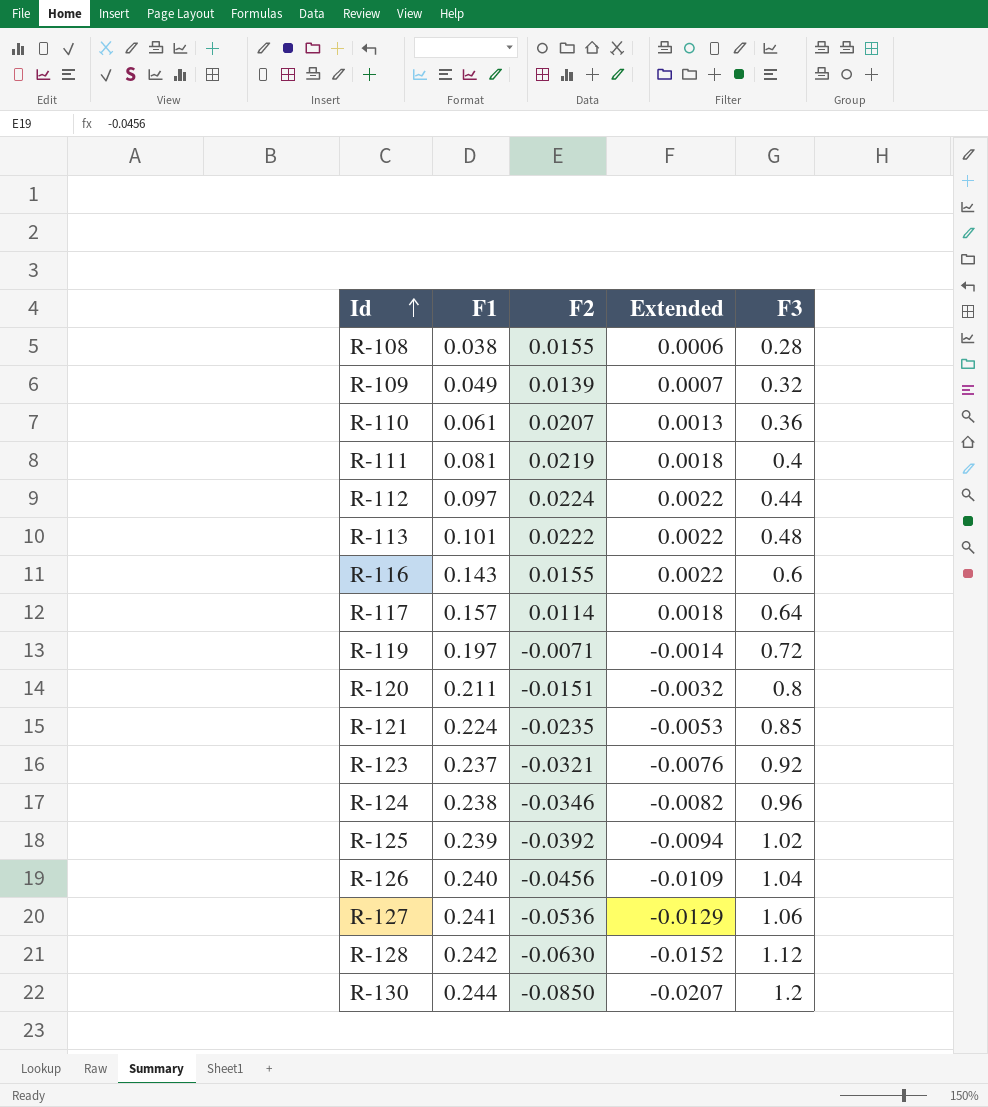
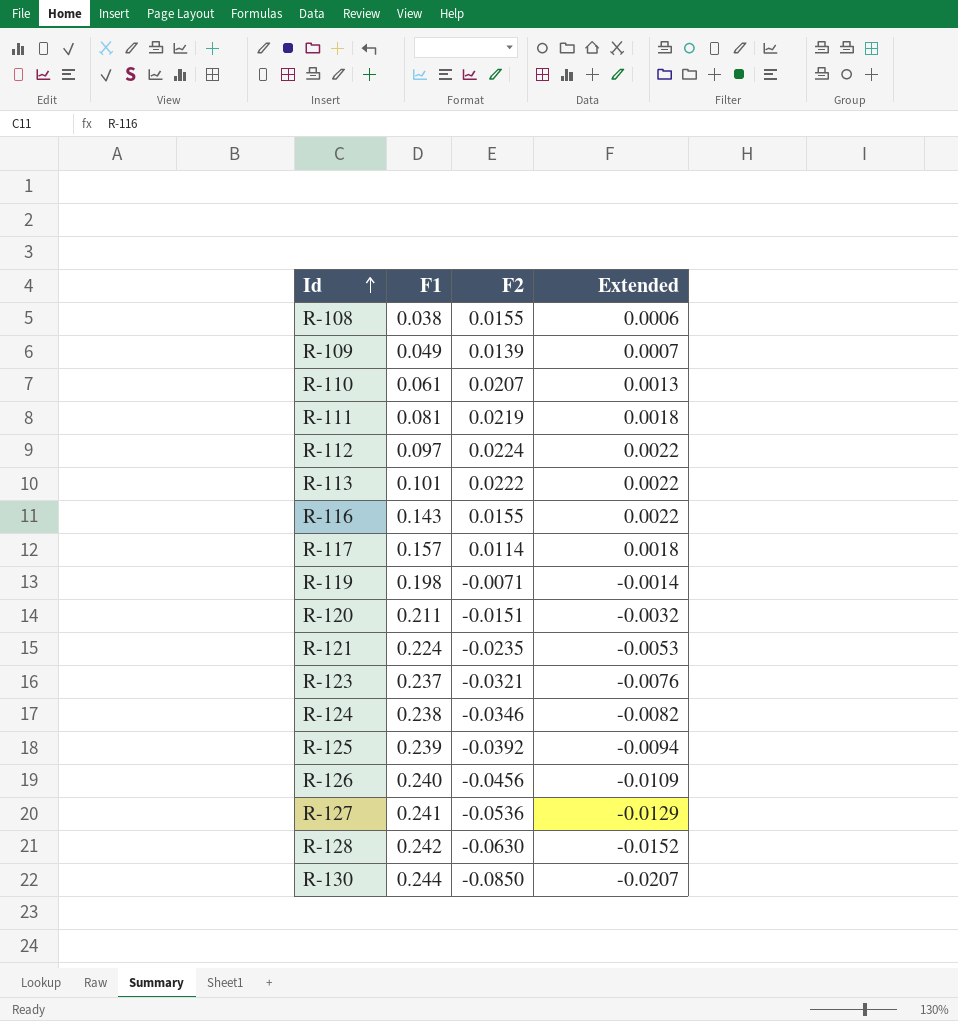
column F3 | position: 5 -> none
R-119 | F1: 0.197 -> 0.198

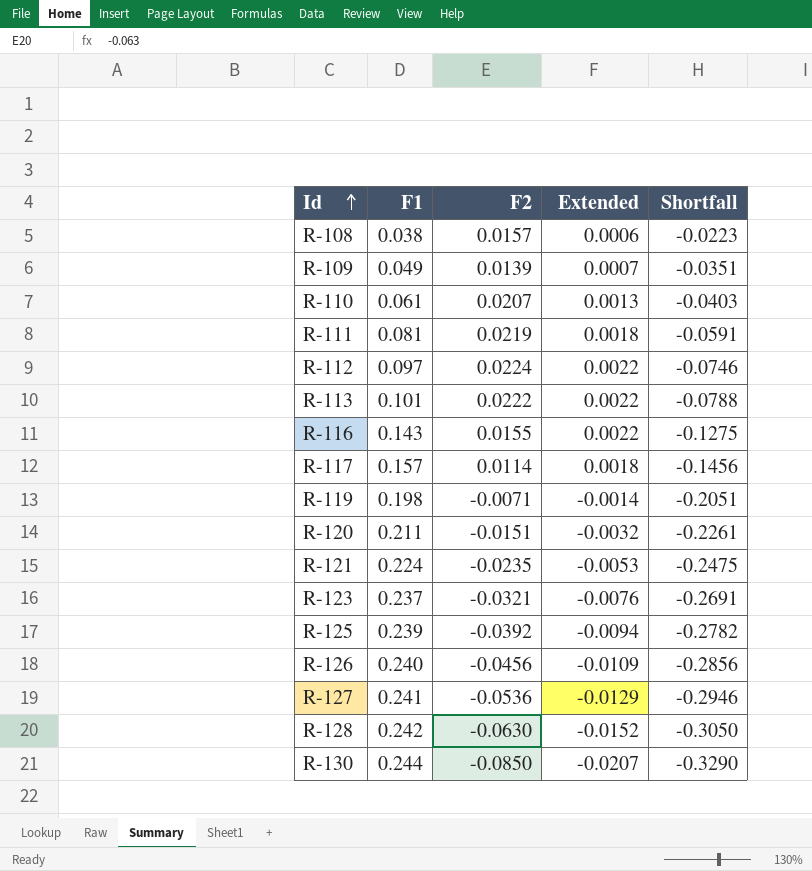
column Shortfall | formula: none -> [F2] - [F1]
row R-124: 0.238 | -0.0346 | -0.0082 -> none
R-108 | F2: 0.0155 -> 0.0157

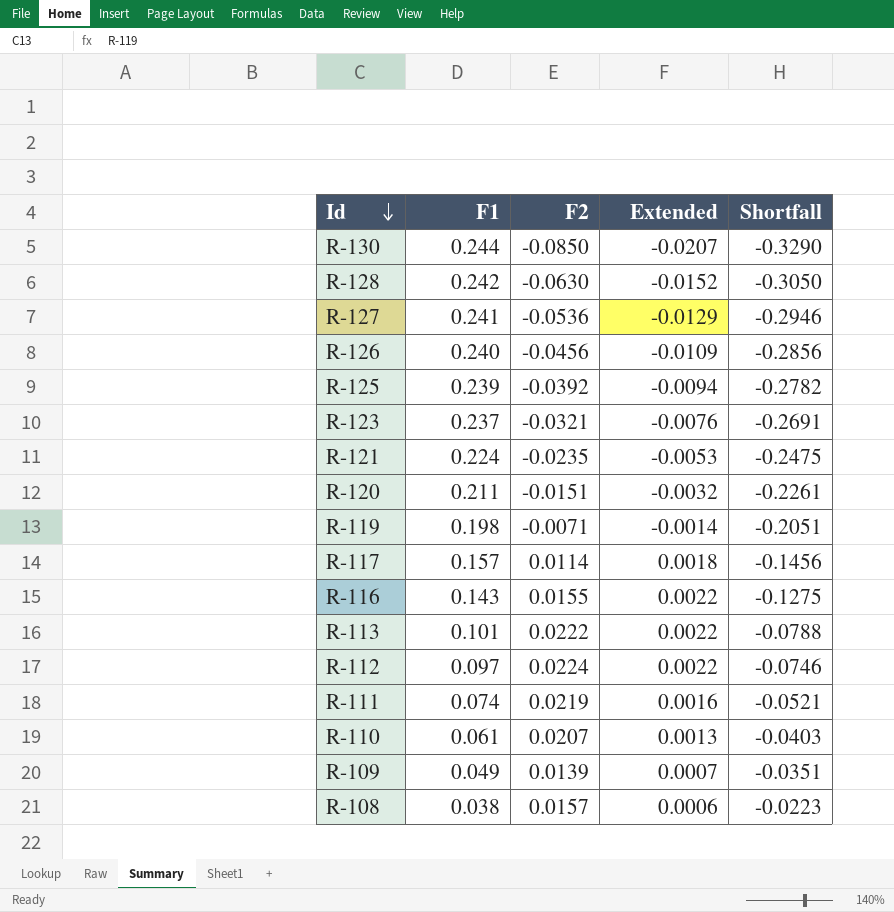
row order: Id ascending -> Id descending
R-111 | F1: 0.081 -> 0.074
R-111 | Extended: 0.0018 -> 0.0016
R-111 | Shortfall: -0.0591 -> -0.0521

